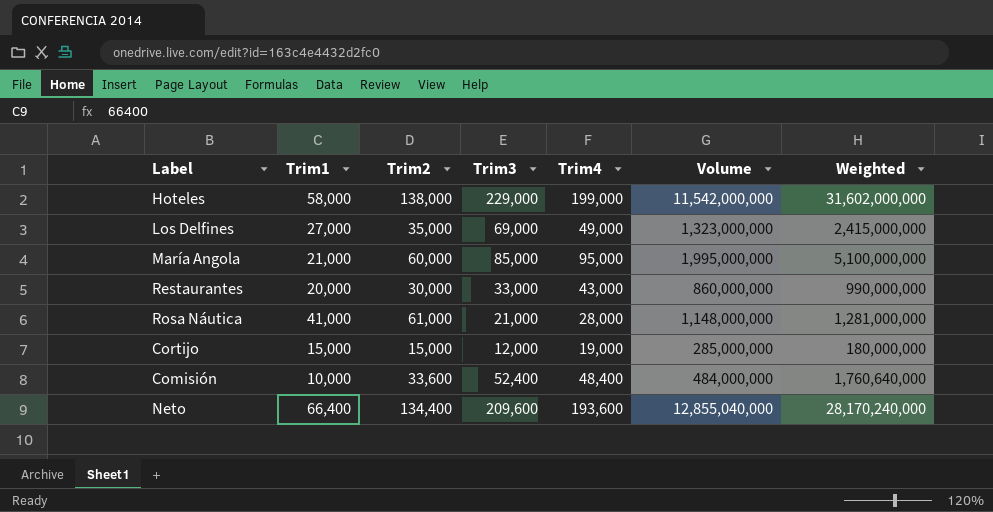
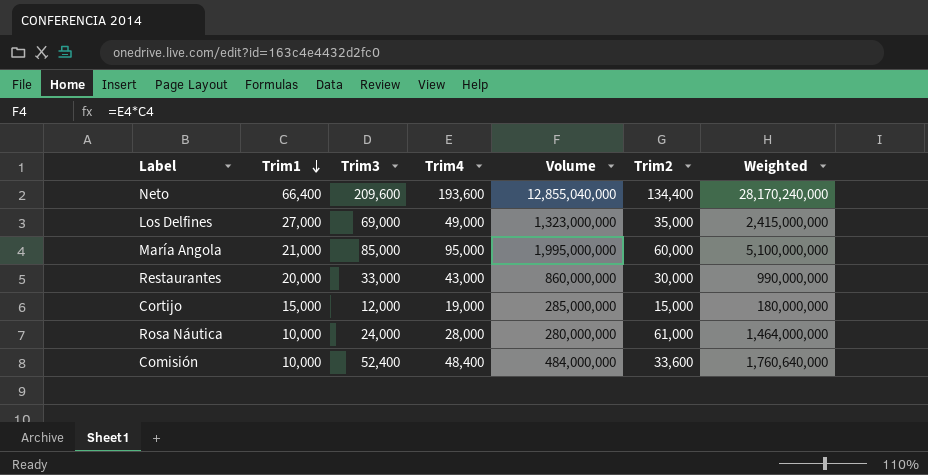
row order: none -> Trim1 descending
column Trim2 | position: 3 -> 6
row Hoteles: 58,000 | 138,000 | 229,000 | 199,000 | 11,542,000,000 | 31,602,000,000 -> none
Rosa Náutica | Trim1: 41,000 -> 10,000
Rosa Náutica | Trim3: 21,000 -> 24,000
Rosa Náutica | Volume: 1,148,000,000 -> 280,000,000
Rosa Náutica | Weighted: 1,281,000,000 -> 1,464,000,000

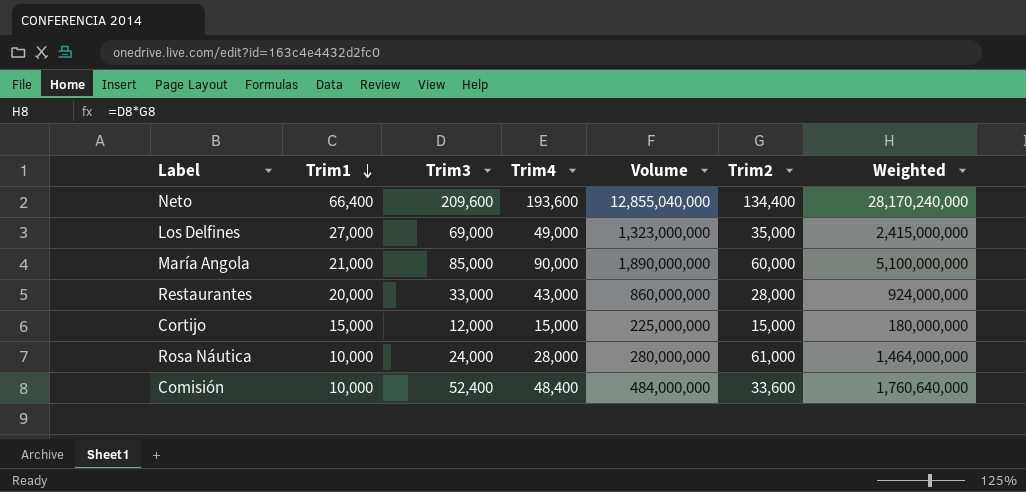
María Angola | Trim4: 95,000 -> 90,000
María Angola | Volume: 1,995,000,000 -> 1,890,000,000
Restaurantes | Trim2: 30,000 -> 28,000
Restaurantes | Weighted: 990,000,000 -> 924,000,000
Cortijo | Trim4: 19,000 -> 15,000
Cortijo | Volume: 285,000,000 -> 225,000,000

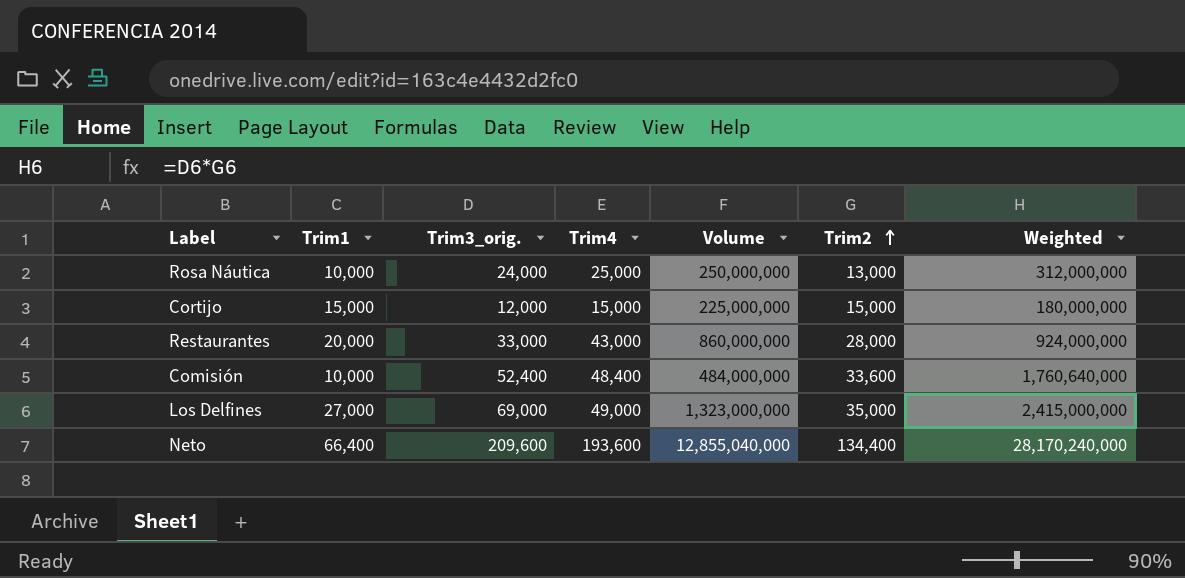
row order: Trim1 descending -> Trim2 ascending
column name: Trim3 -> Trim3_orig.
row María Angola: 21,000 | 85,000 | 90,000 | 1,890,000,000 | 60,000 | 5,100,000,000 -> none
Rosa Náutica | Trim4: 28,000 -> 25,000
Rosa Náutica | Volume: 280,000,000 -> 250,000,000
Rosa Náutica | Trim2: 61,000 -> 13,000
Rosa Náutica | Weighted: 1,464,000,000 -> 312,000,000

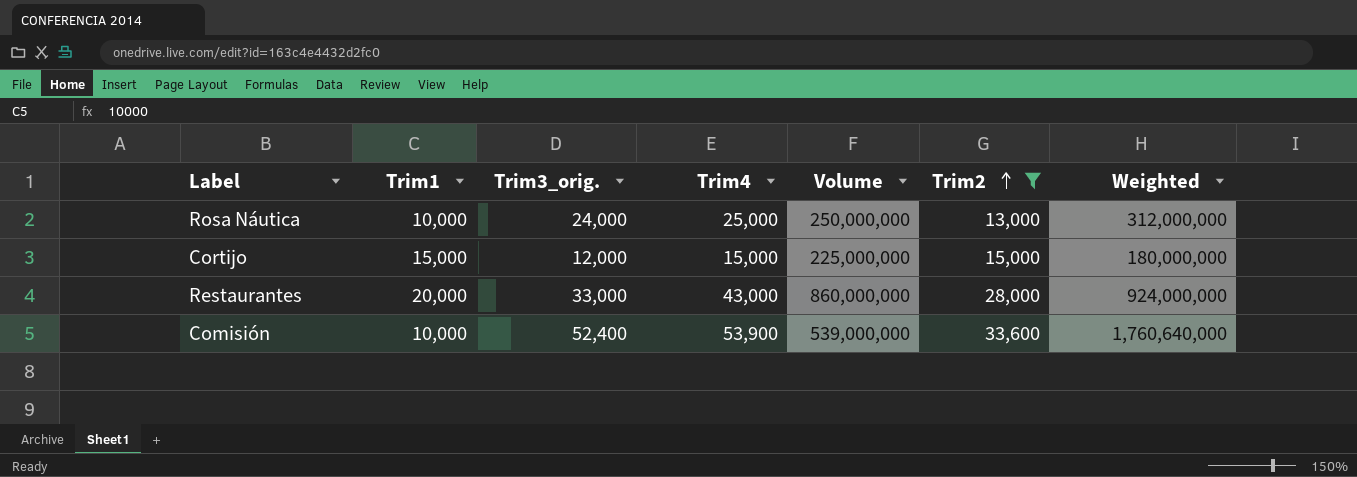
filter: none -> Trim2 <= 33,600
Comisión | Trim4: 48,400 -> 53,900
Comisión | Volume: 484,000,000 -> 539,000,000

